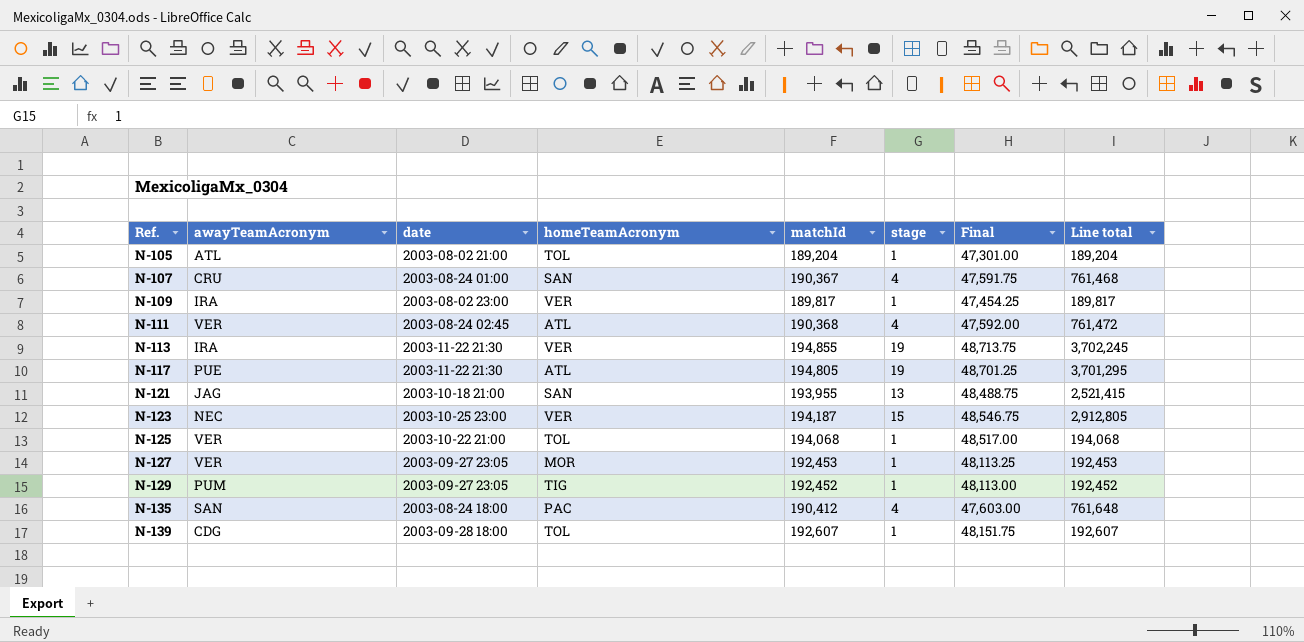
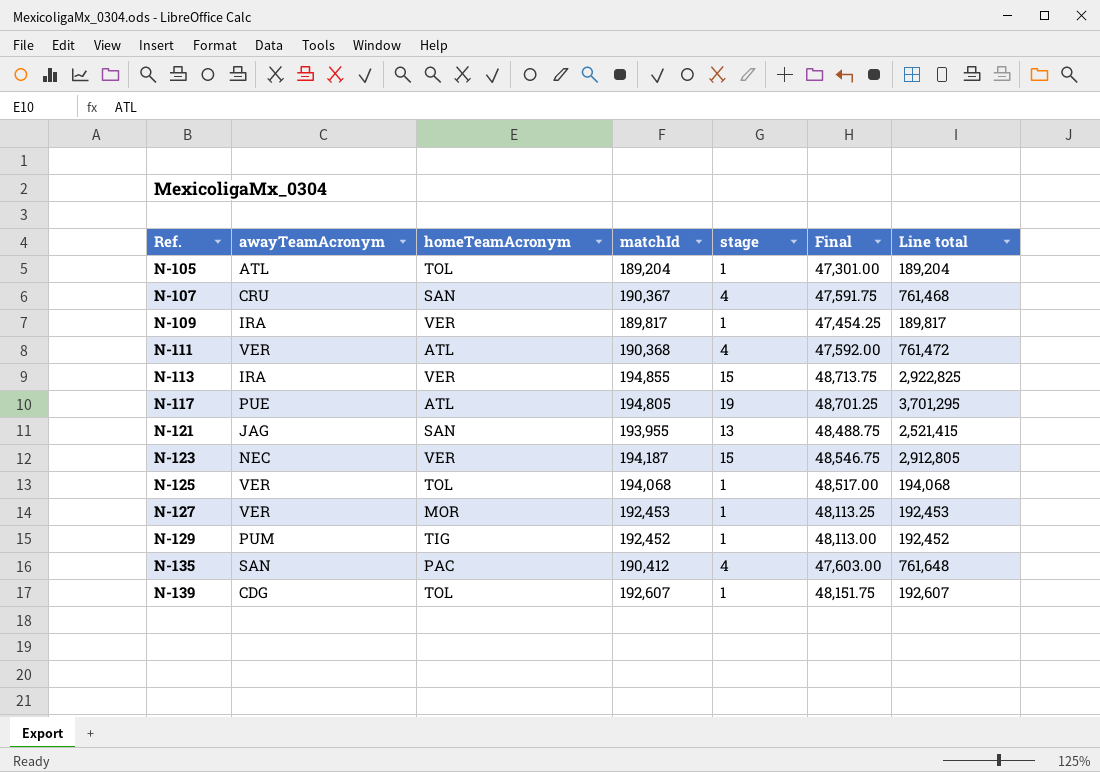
column date | position: 3 -> none
N-113 | stage: 19 -> 15
N-113 | Line total: 3,702,245 -> 2,922,825

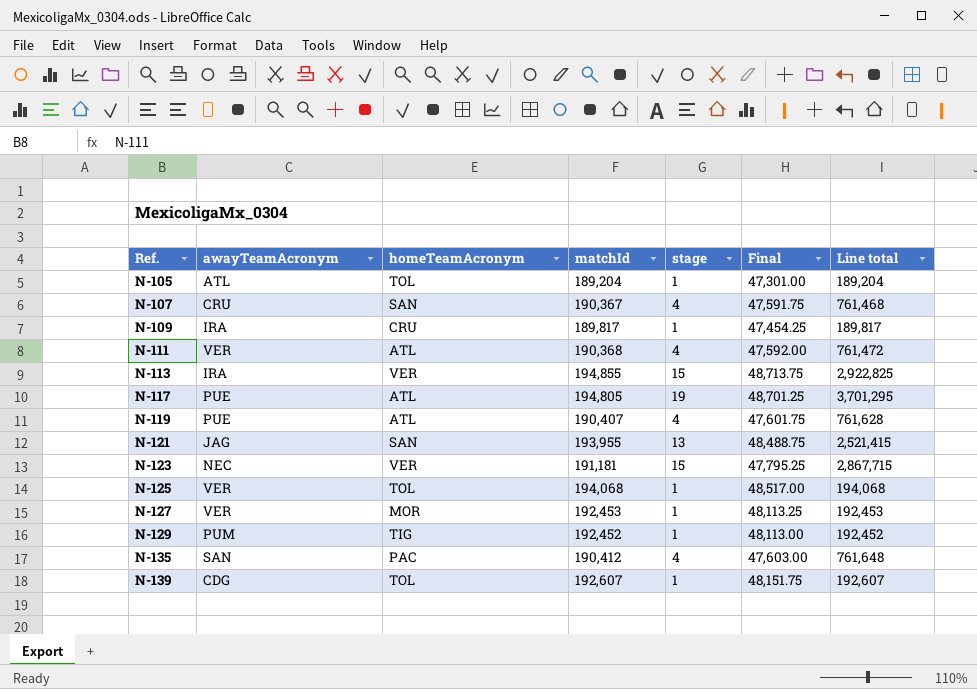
N-109 | homeTeamAcronym: VER -> CRU
row N-119: none -> PUE | ATL | 190,407 | 4 | 47,601.75 | 761,628
N-123 | matchId: 194,187 -> 191,181
N-123 | Final: 48,546.75 -> 47,795.25
N-123 | Line total: 2,912,805 -> 2,867,715

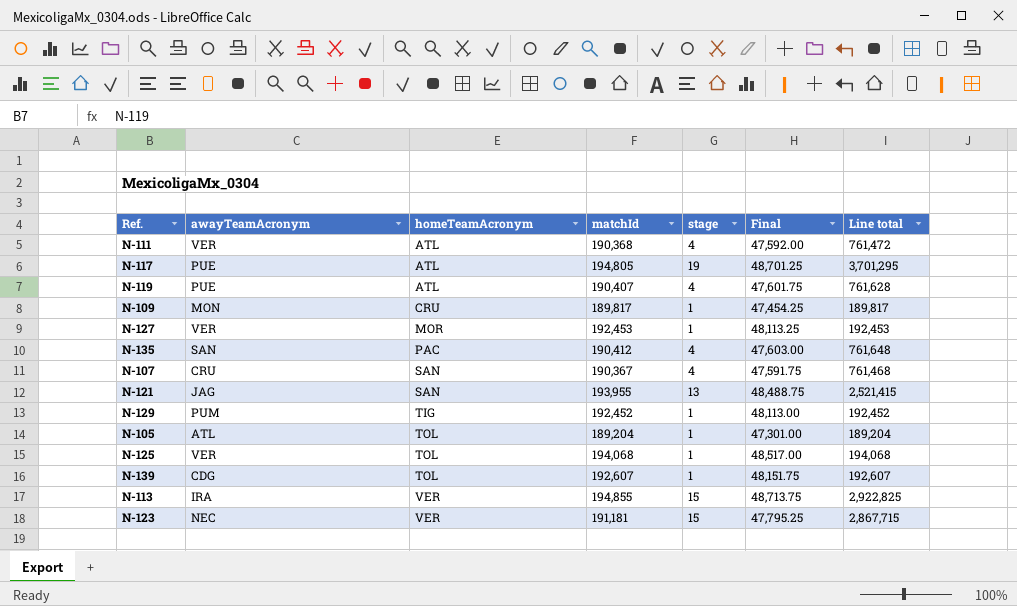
row order: Ref. ascending -> homeTeamAcronym ascending
N-109 | awayTeamAcronym: IRA -> MON

